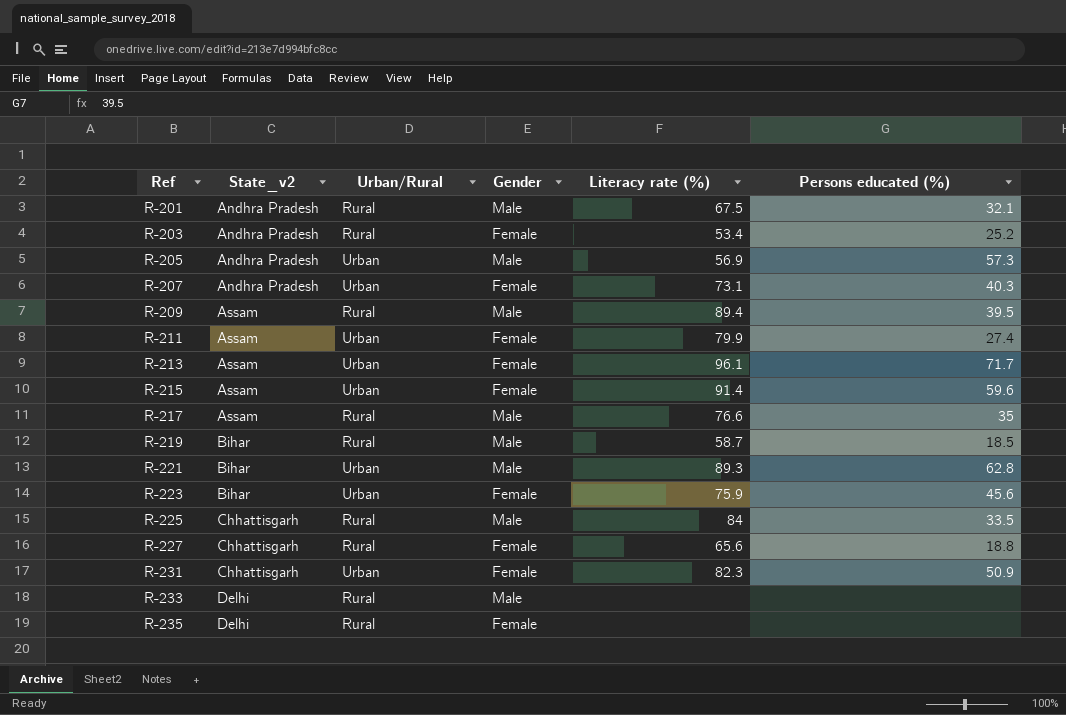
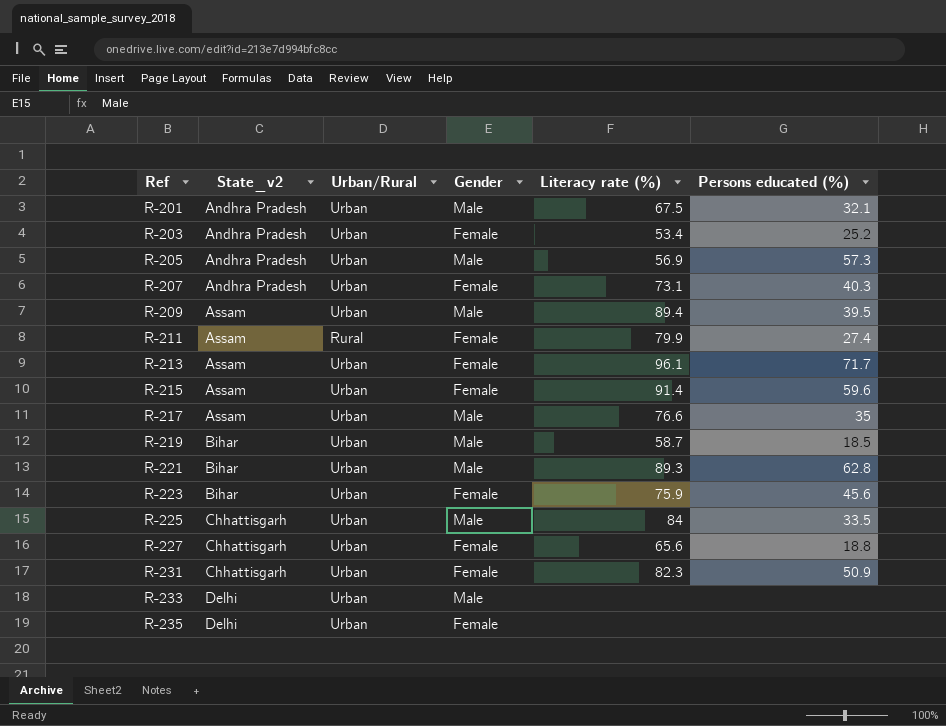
R-201 | Urban/Rural: Rural -> Urban
R-203 | Urban/Rural: Rural -> Urban
R-209 | Urban/Rural: Rural -> Urban
R-211 | Urban/Rural: Urban -> Rural
R-217 | Urban/Rural: Rural -> Urban
R-219 | Urban/Rural: Rural -> Urban
R-225 | Urban/Rural: Rural -> Urban
R-227 | Urban/Rural: Rural -> Urban
R-233 | Urban/Rural: Rural -> Urban
R-235 | Urban/Rural: Rural -> Urban

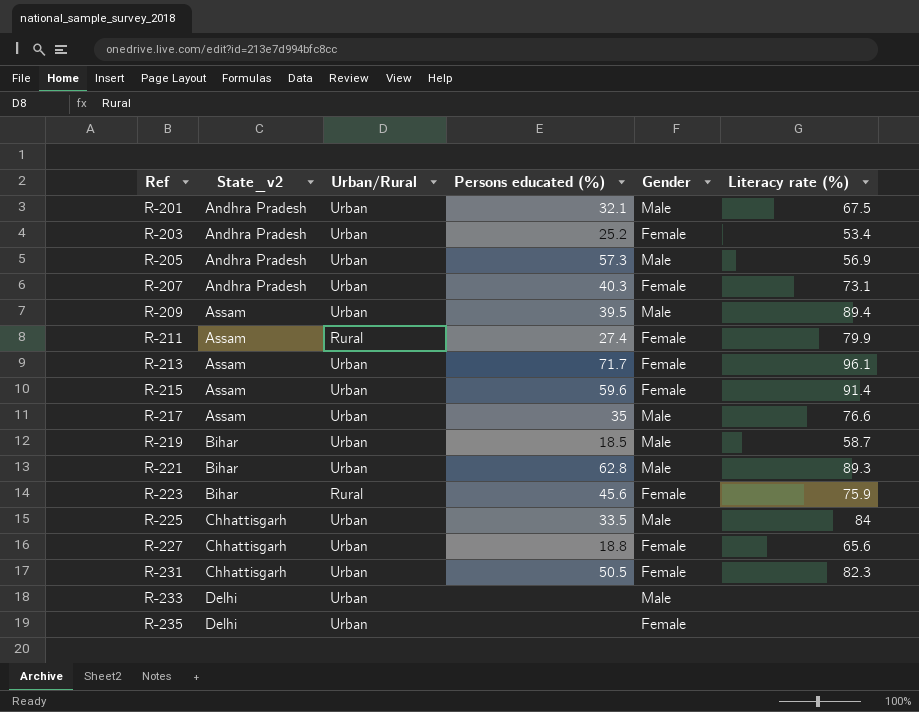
column Persons educated (%) | position: 6 -> 4
R-223 | Urban/Rural: Urban -> Rural
R-231 | Persons educated (%): 50.9 -> 50.5

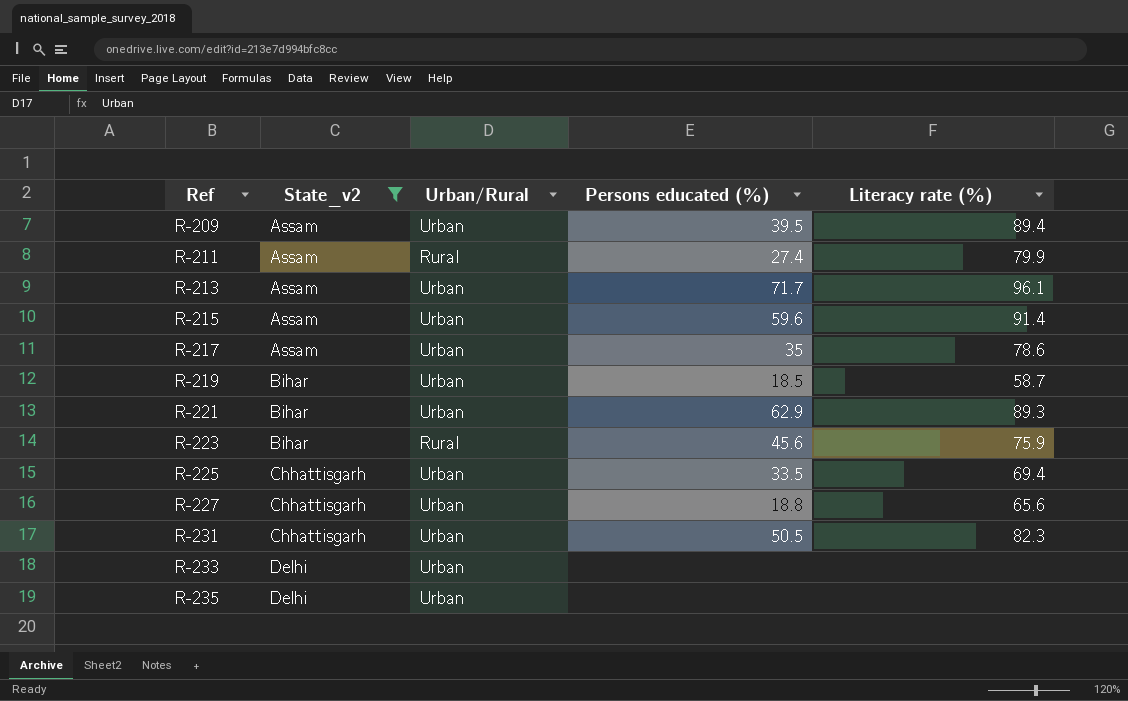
filter: none -> State_v2 != Andhra Pradesh
column Gender | position: 5 -> none
R-217 | Literacy rate (%): 76.6 -> 78.6
R-221 | Persons educated (%): 62.8 -> 62.9
R-225 | Literacy rate (%): 84 -> 69.4

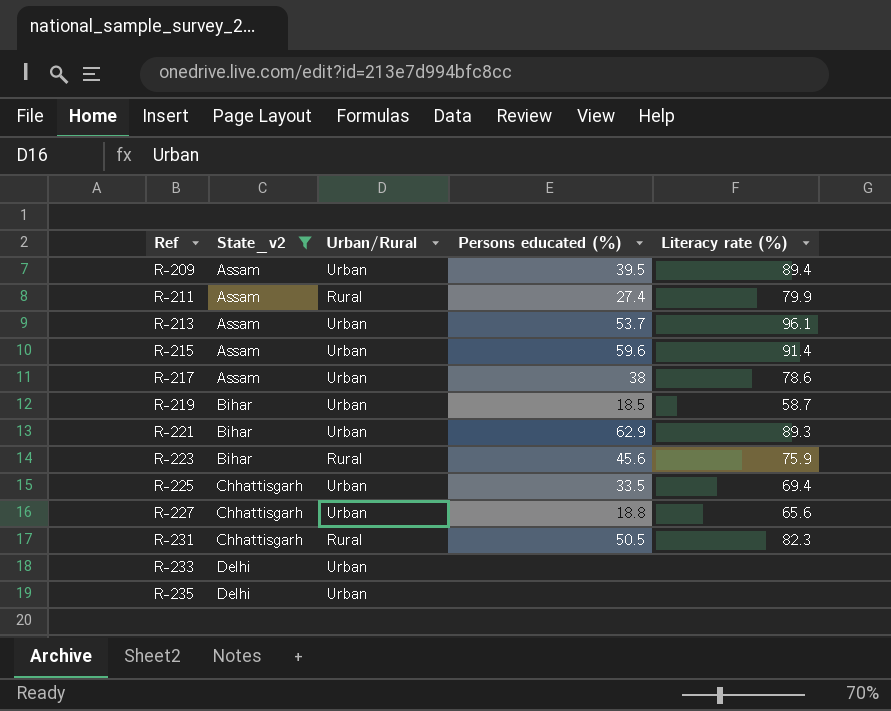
R-213 | Persons educated (%): 71.7 -> 53.7
R-217 | Persons educated (%): 35 -> 38
R-231 | Urban/Rural: Urban -> Rural

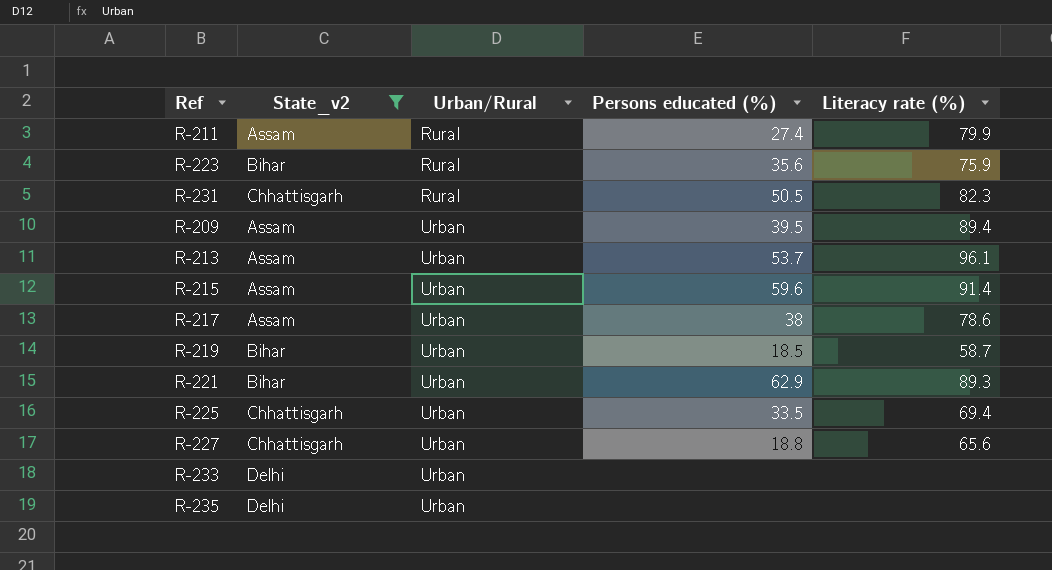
row order: Ref ascending -> Urban/Rural ascending
R-223 | Persons educated (%): 45.6 -> 35.6

